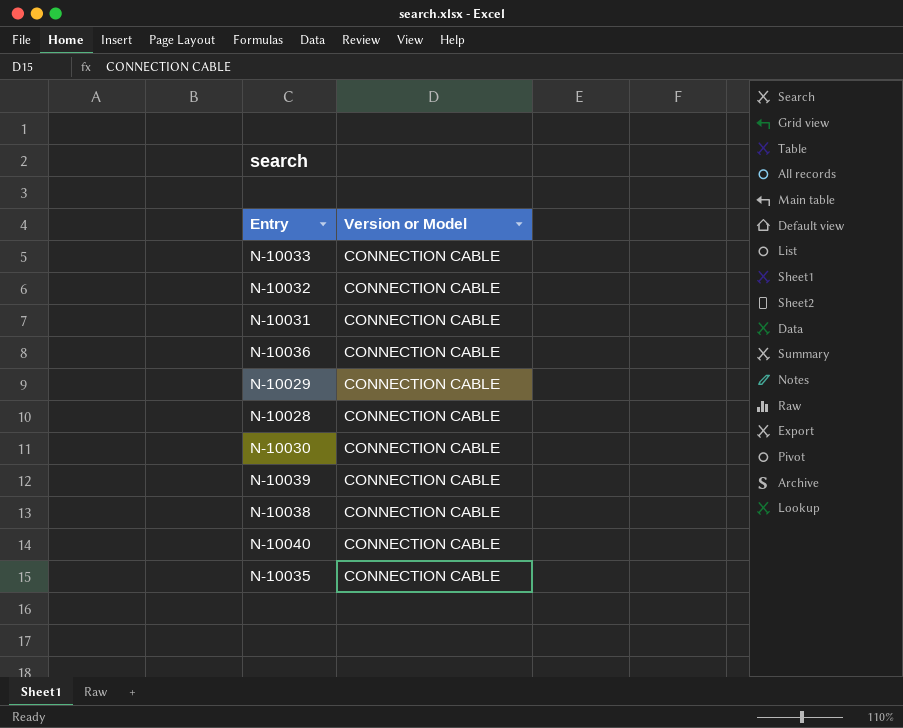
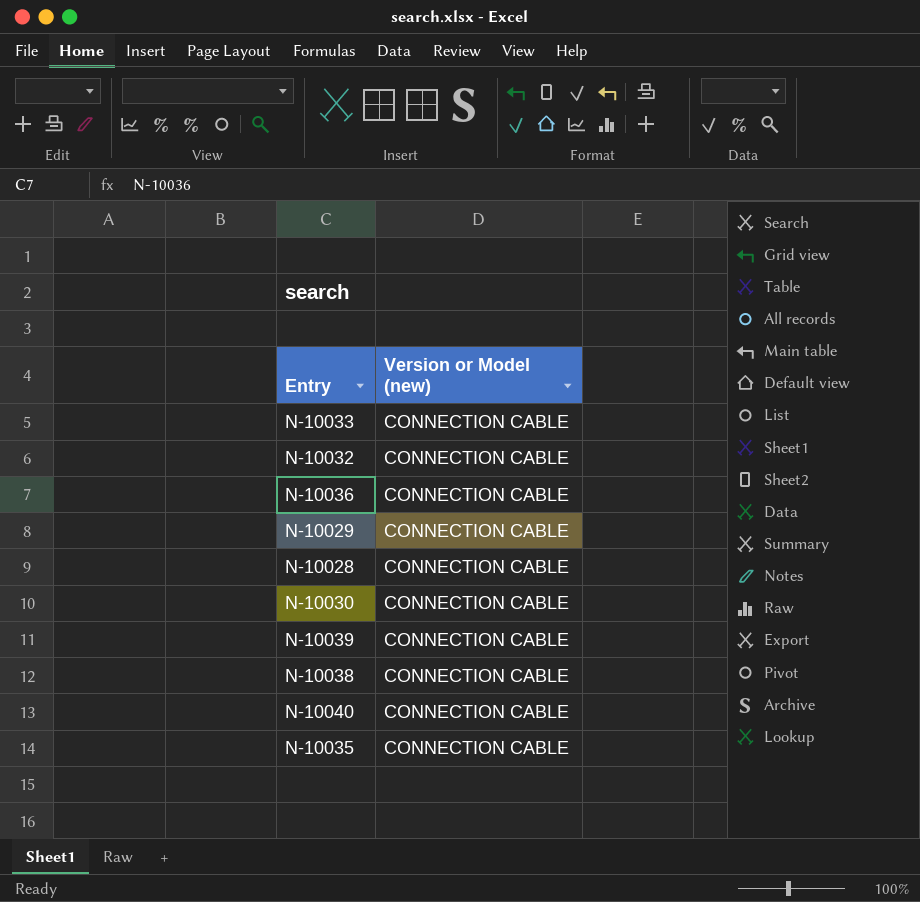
column name: Version or Model -> Version or Model (new)
row N-10031: CONNECTION CABLE -> none

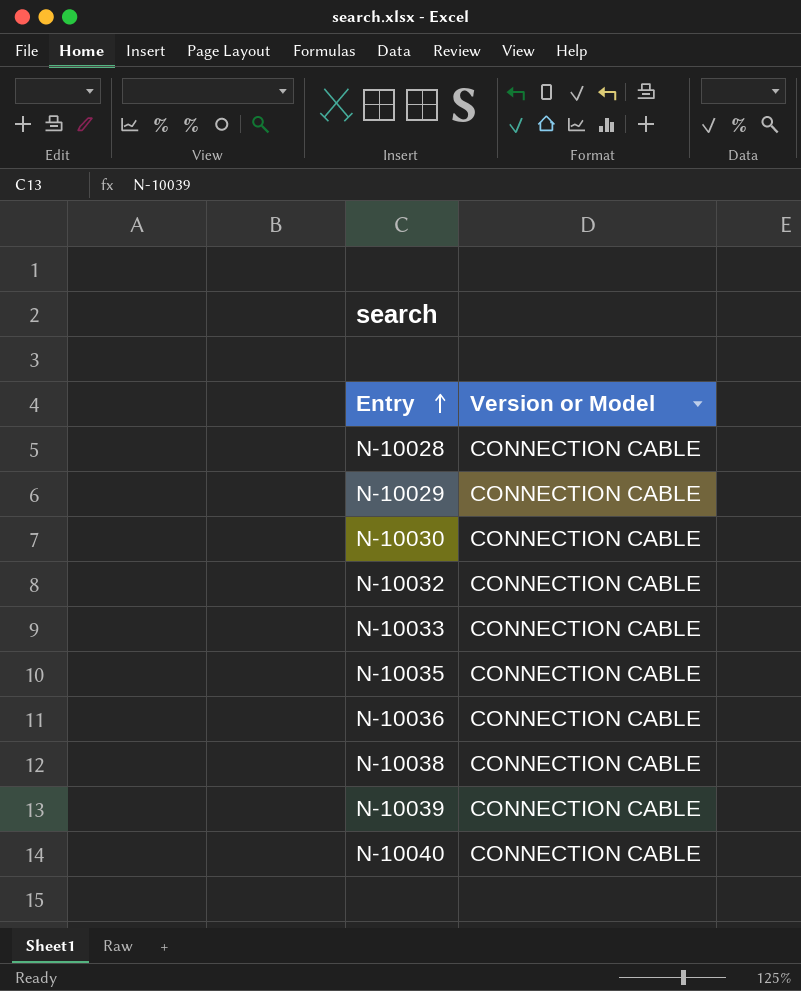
row order: none -> Entry ascending
column name: Version or Model (new) -> Version or Model

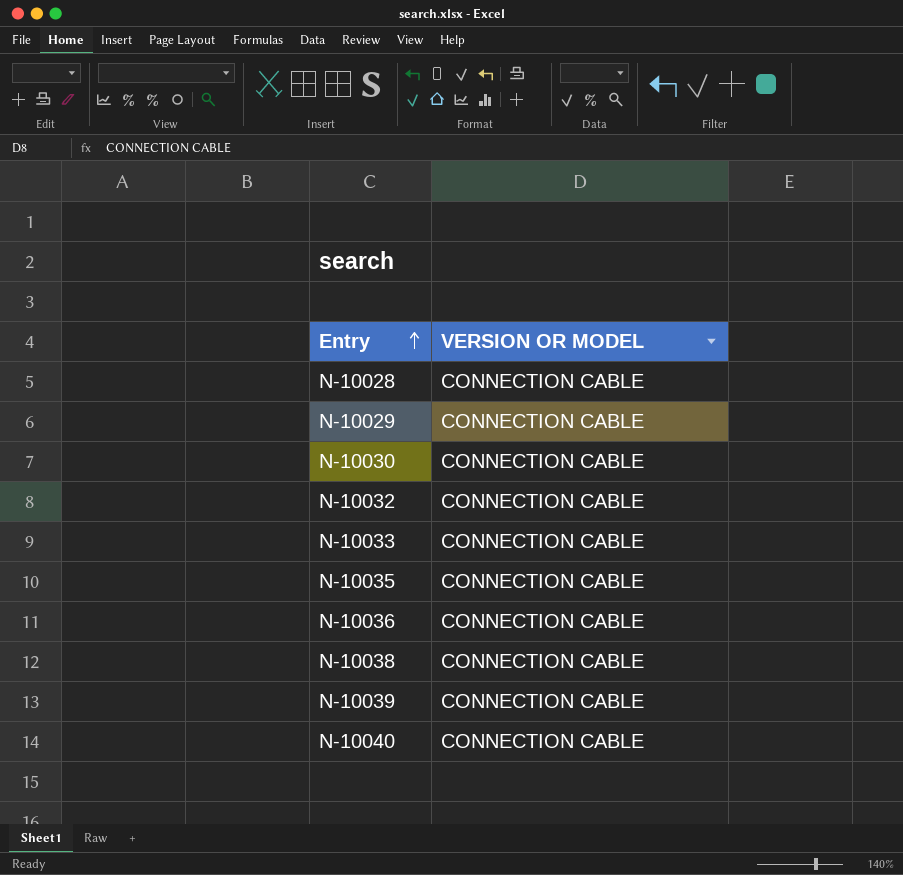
column name: Version or Model -> VERSION OR MODEL

